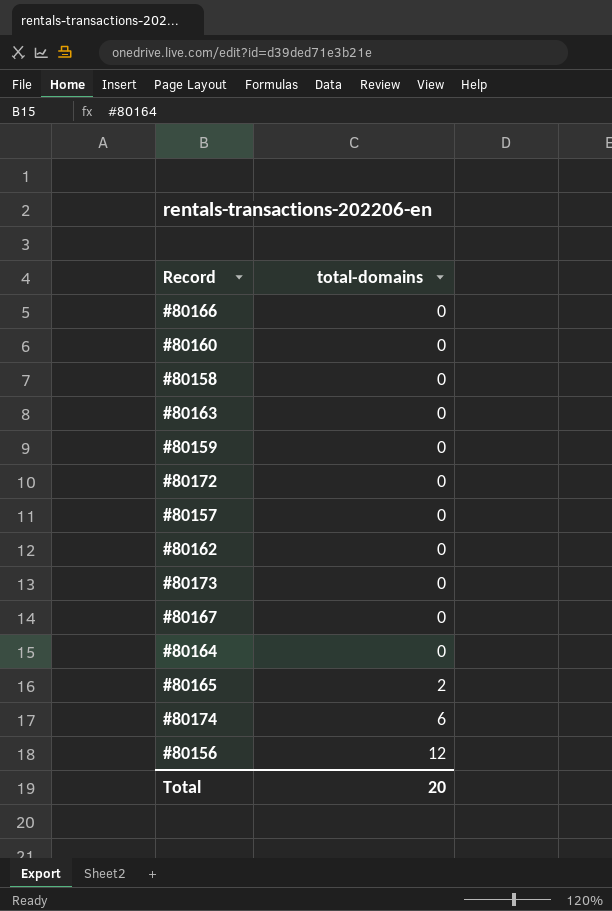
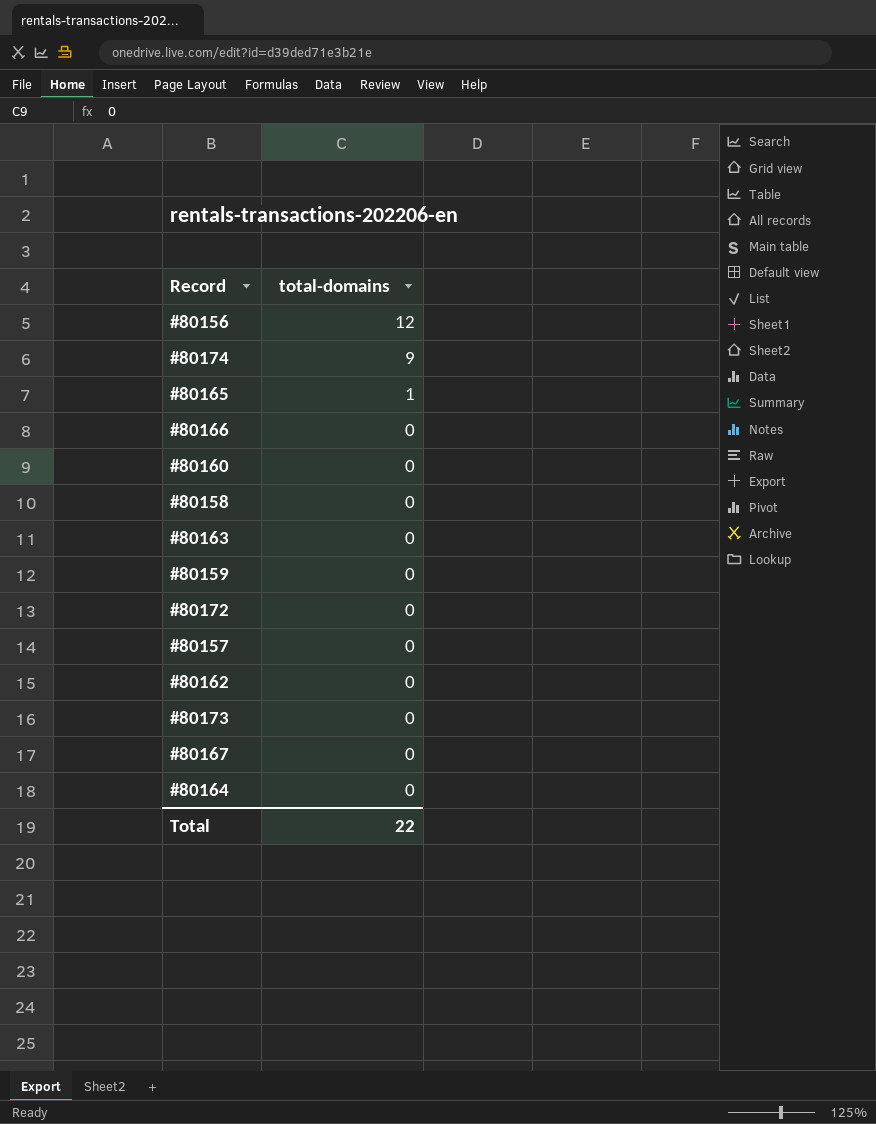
row order: total-domains ascending -> total-domains descending
#80174 | total-domains: 6 -> 9
#80165 | total-domains: 2 -> 1
Total | total-domains: 20 -> 22

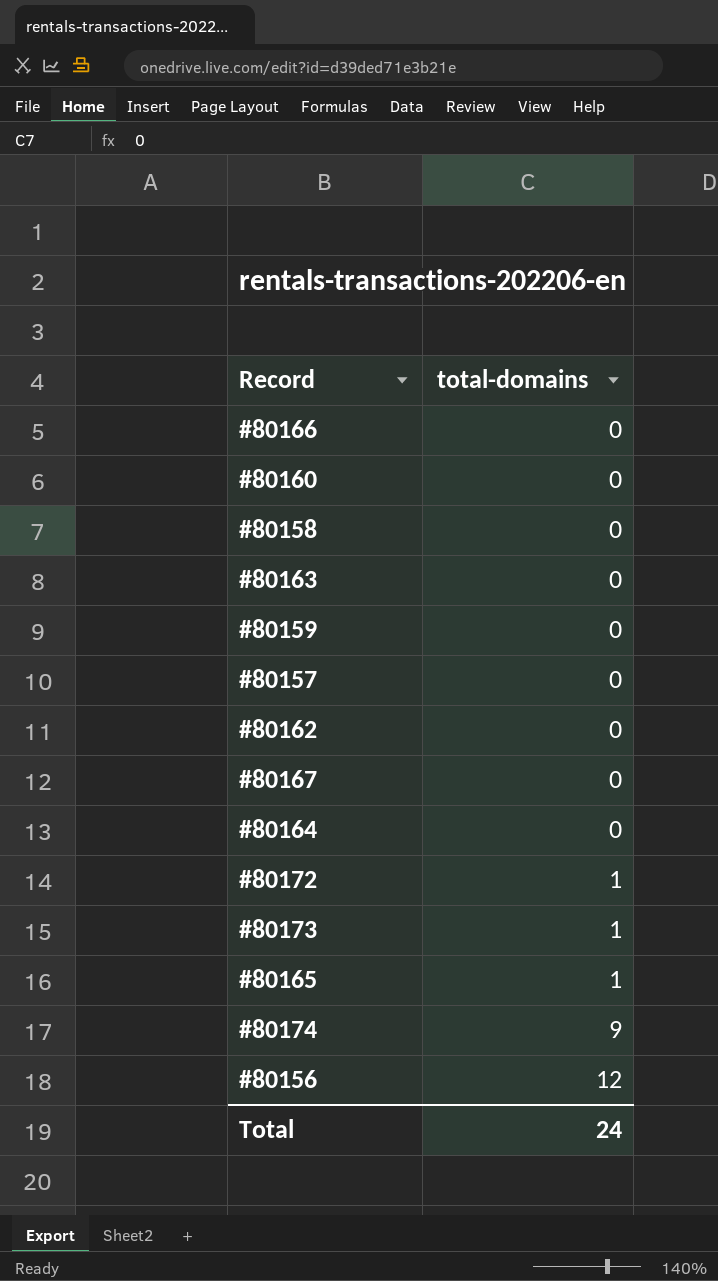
row order: total-domains descending -> total-domains ascending
#80172 | total-domains: 0 -> 1
#80173 | total-domains: 0 -> 1
Total | total-domains: 22 -> 24

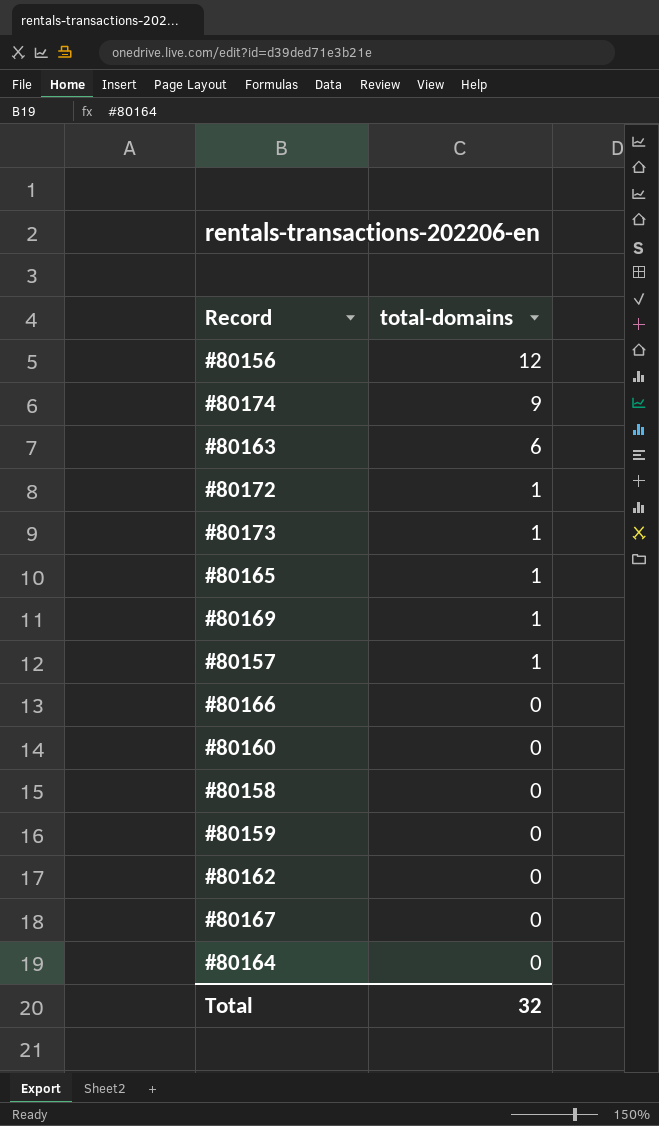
row order: total-domains ascending -> total-domains descending
#80163 | total-domains: 0 -> 6
row #80169: none -> 1
#80157 | total-domains: 0 -> 1
Total | total-domains: 24 -> 32

